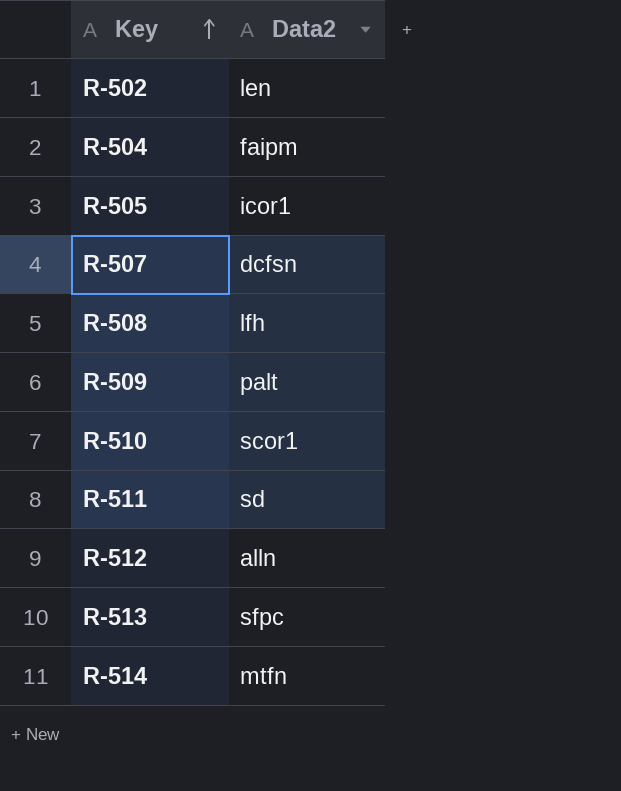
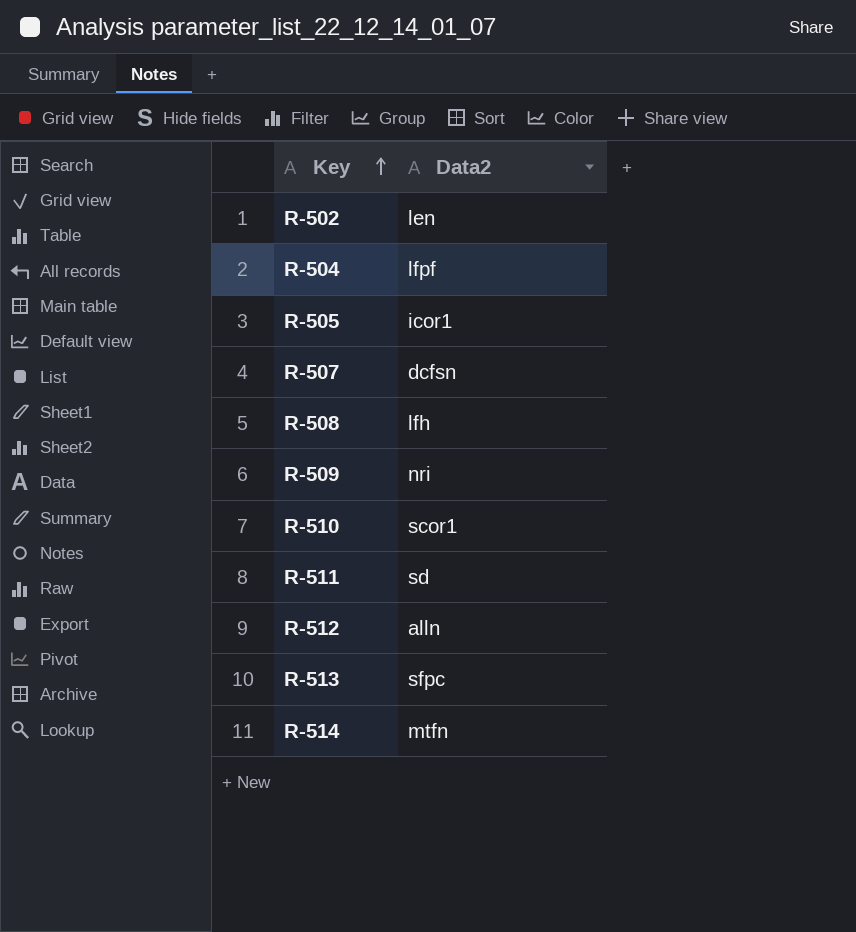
R-504 | Data2: faipm -> lfpf
R-509 | Data2: palt -> nri

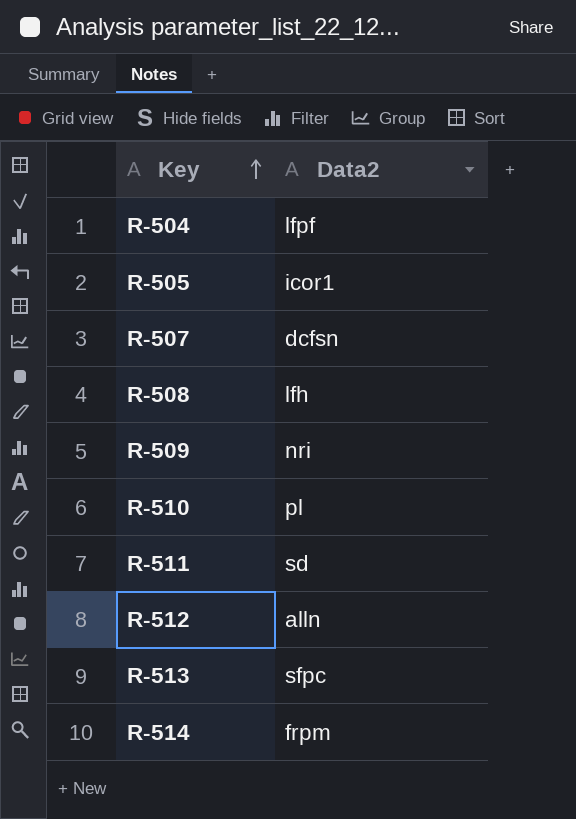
row R-502: len -> none
R-510 | Data2: scor1 -> pl
R-514 | Data2: mtfn -> frpm

